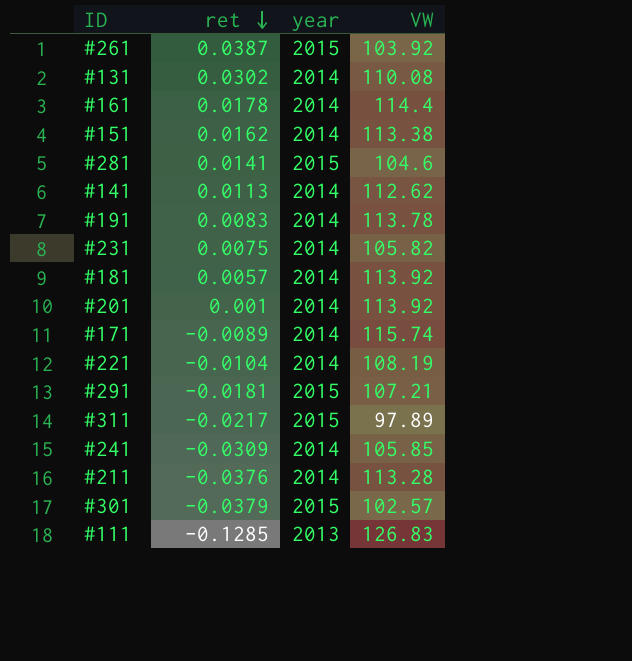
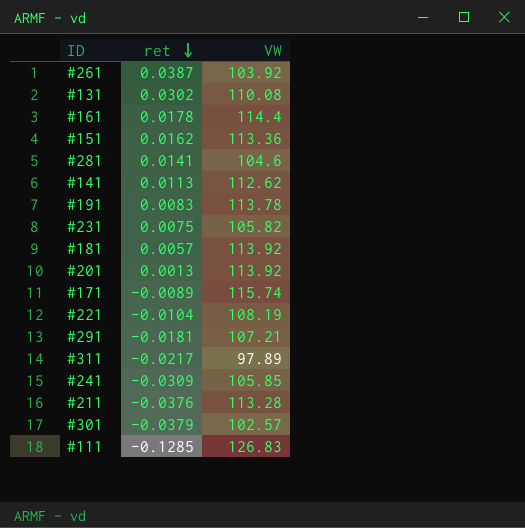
column year | position: 3 -> none
#151 | VW: 113.38 -> 113.36
#201 | ret: 0.001 -> 0.0013

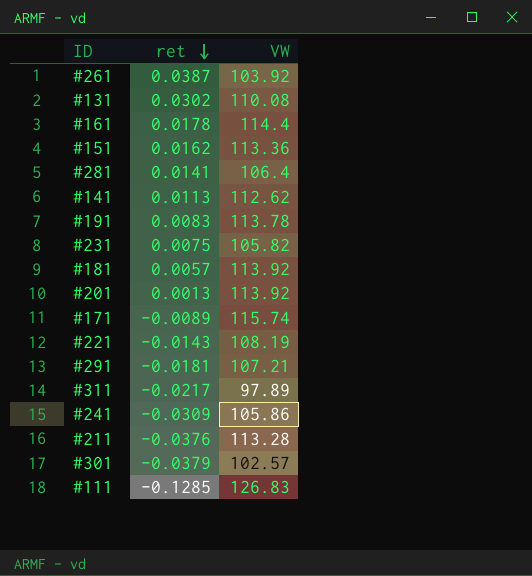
#281 | VW: 104.6 -> 106.4
#221 | ret: -0.0104 -> -0.0143
#241 | VW: 105.85 -> 105.86

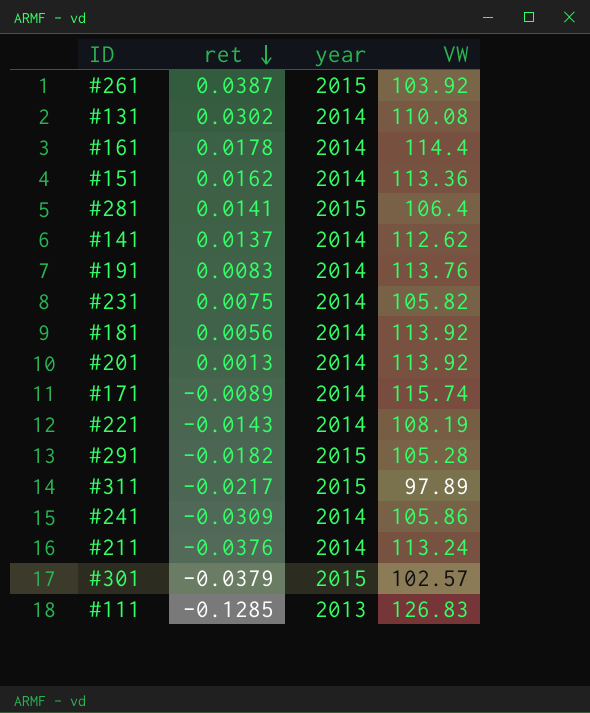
column year | position: none -> 3
#141 | ret: 0.0113 -> 0.0137
#191 | VW: 113.78 -> 113.76
#181 | ret: 0.0057 -> 0.0056
#291 | ret: -0.0181 -> -0.0182
#291 | VW: 107.21 -> 105.28
#211 | VW: 113.28 -> 113.24

